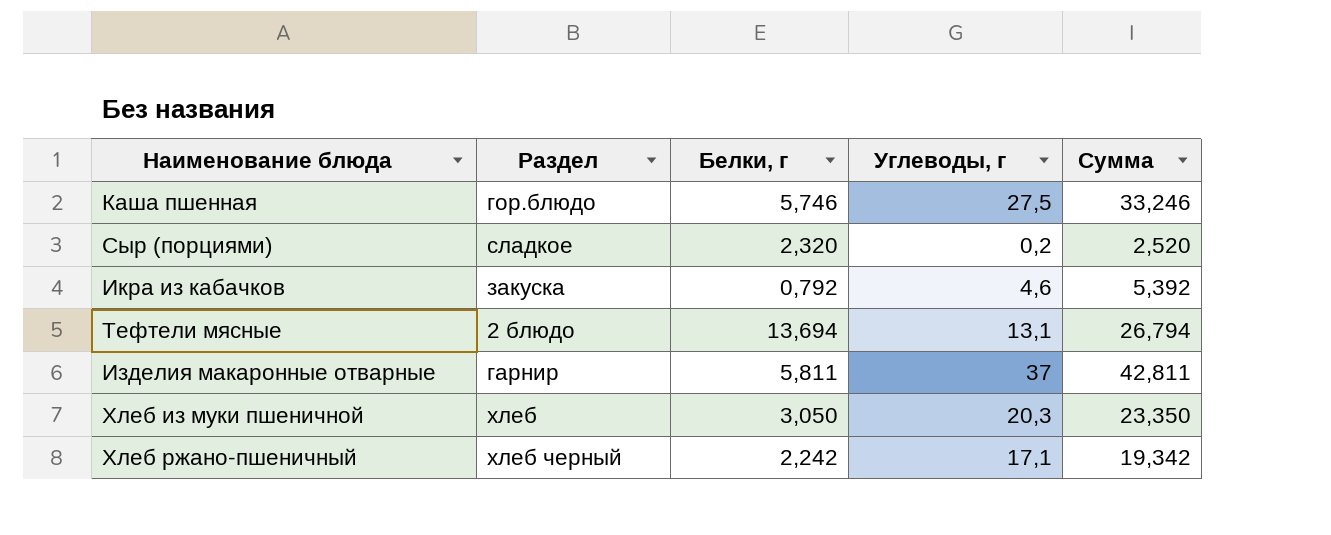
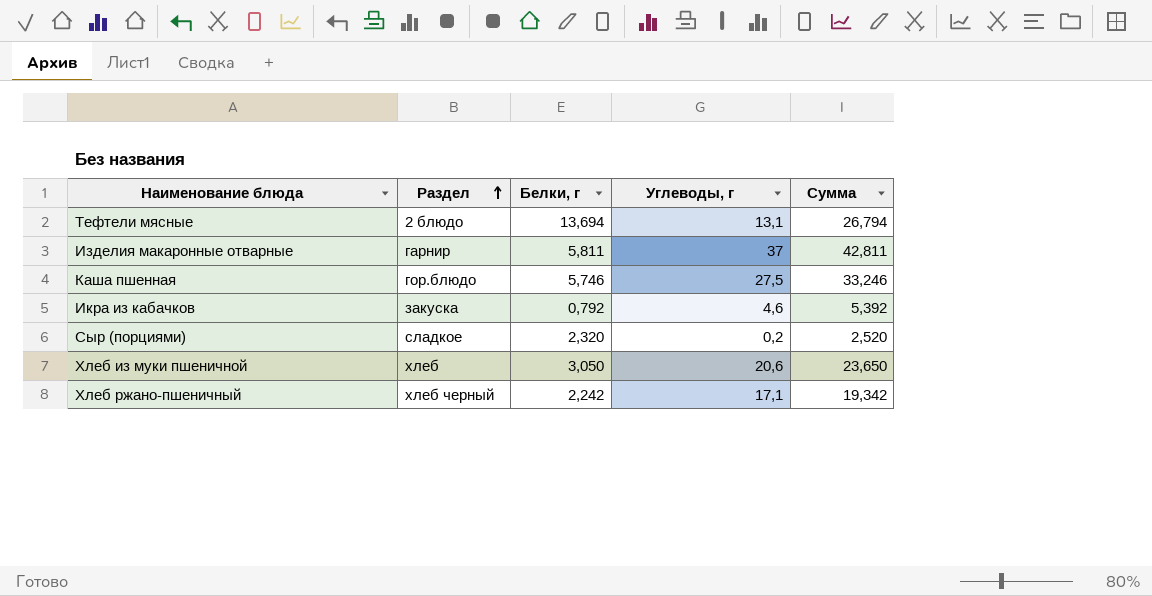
row order: none -> Раздел ascending
Хлеб из муки пшеничной | Углеводы, г: 20,3 -> 20,6
Хлеб из муки пшеничной | Сумма: 23,350 -> 23,650

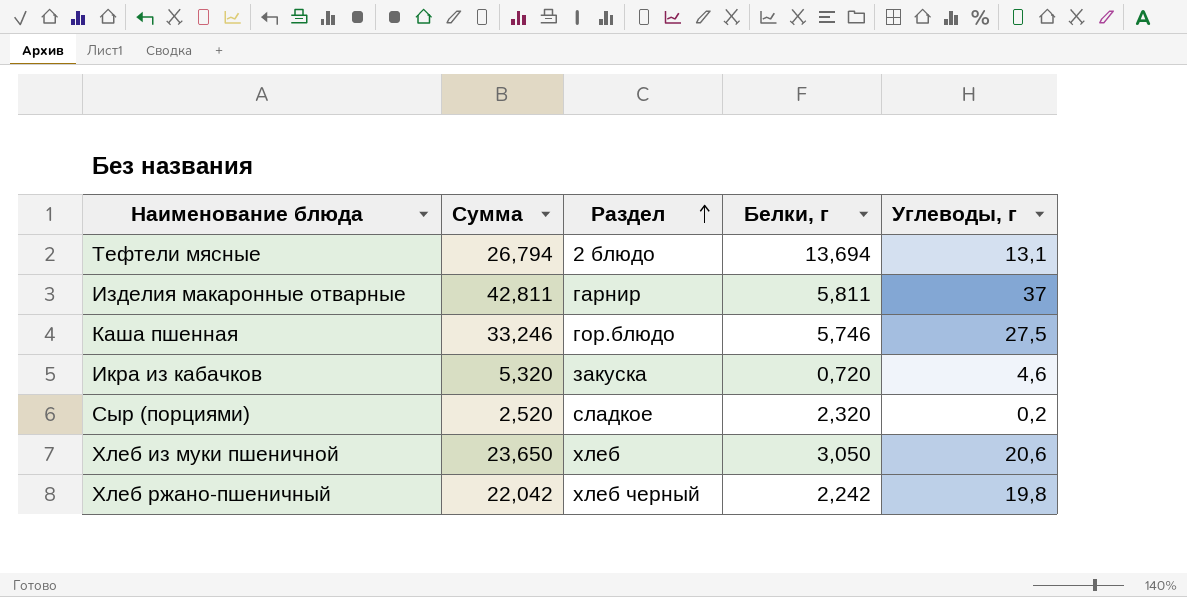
column Сумма | position: 5 -> 2
Икра из кабачков | Сумма: 5,392 -> 5,320
Икра из кабачков | Белки, г: 0,792 -> 0,720
Хлеб ржано-пшеничный | Сумма: 19,342 -> 22,042
Хлеб ржано-пшеничный | Углеводы, г: 17,1 -> 19,8

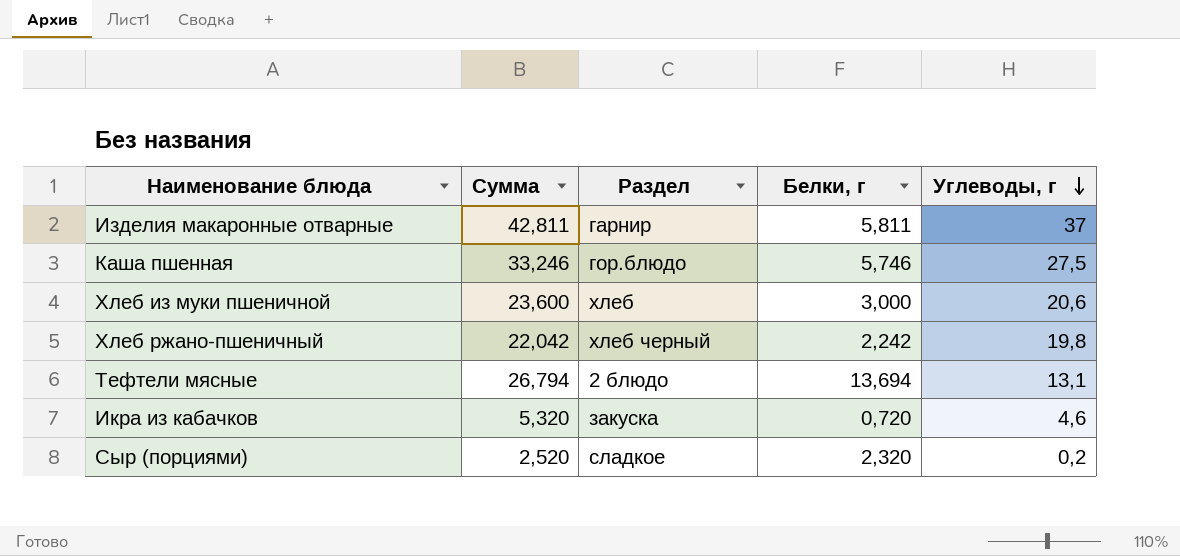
row order: Раздел ascending -> Углеводы, г descending
Хлеб из муки пшеничной | Сумма: 23,650 -> 23,600
Хлеб из муки пшеничной | Белки, г: 3,050 -> 3,000

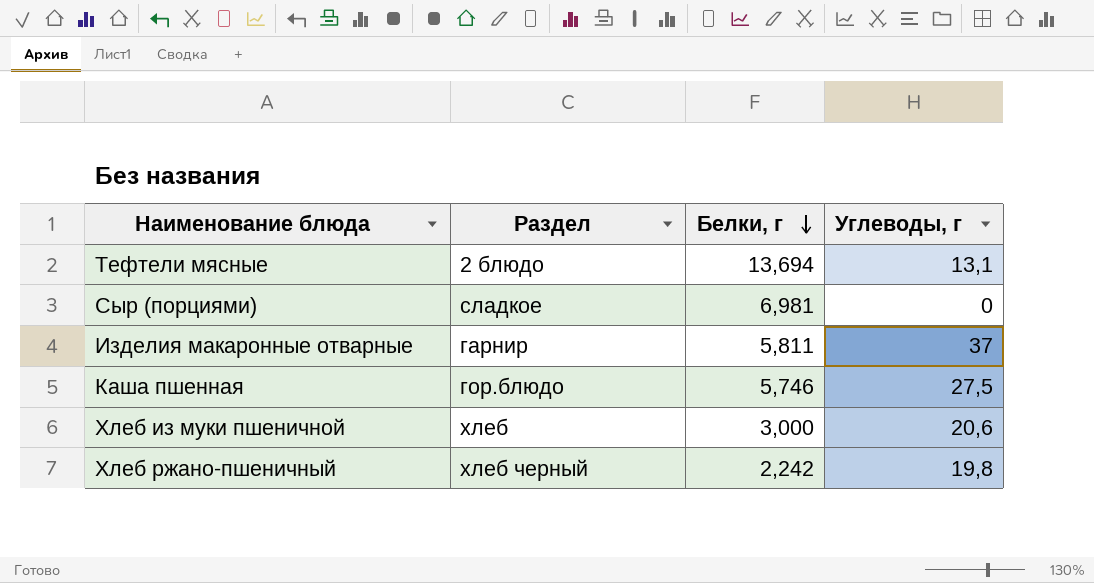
row order: Углеводы, г descending -> Белки, г descending
column Сумма | formula: [Белки, г] + [Углеводы, г] -> none
row Икра из кабачков: 5,320 | закуска | 0,720 | 4,6 -> none
Сыр (порциями) | Белки, г: 2,320 -> 6,981
Сыр (порциями) | Углеводы, г: 0,2 -> 0

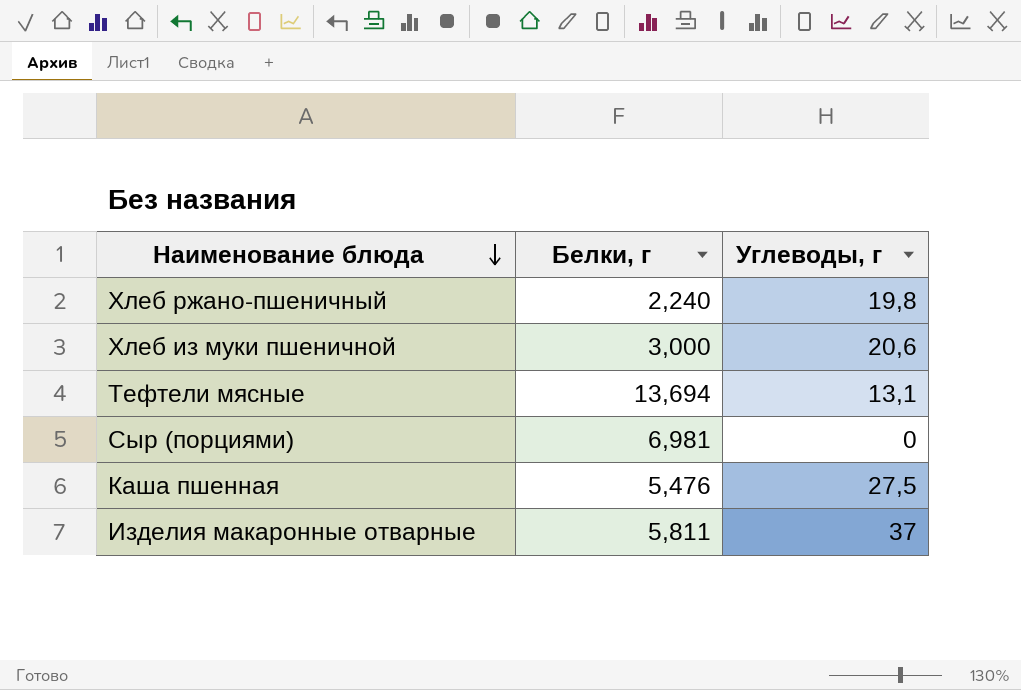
row order: Белки, г descending -> Наименование блюда descending
column Раздел | position: 2 -> none
Хлеб ржано-пшеничный | Белки, г: 2,242 -> 2,240
Каша пшенная | Белки, г: 5,746 -> 5,476

